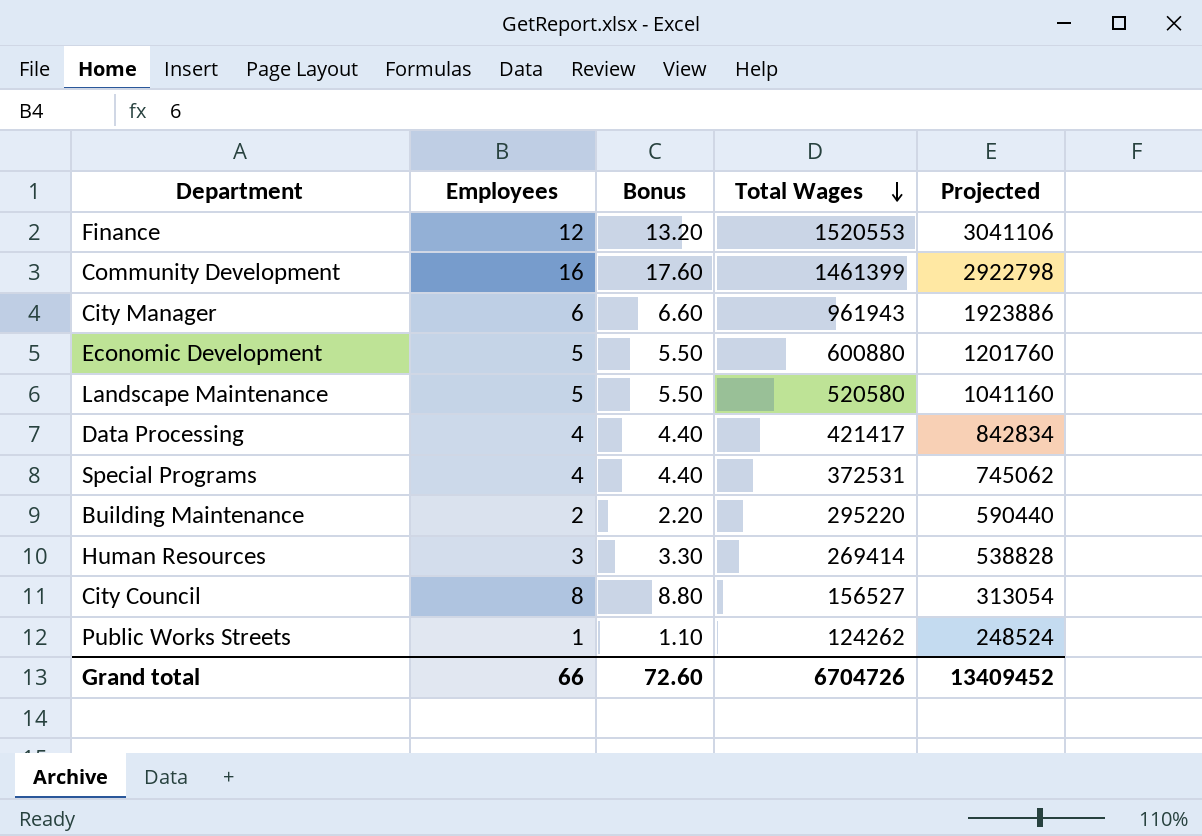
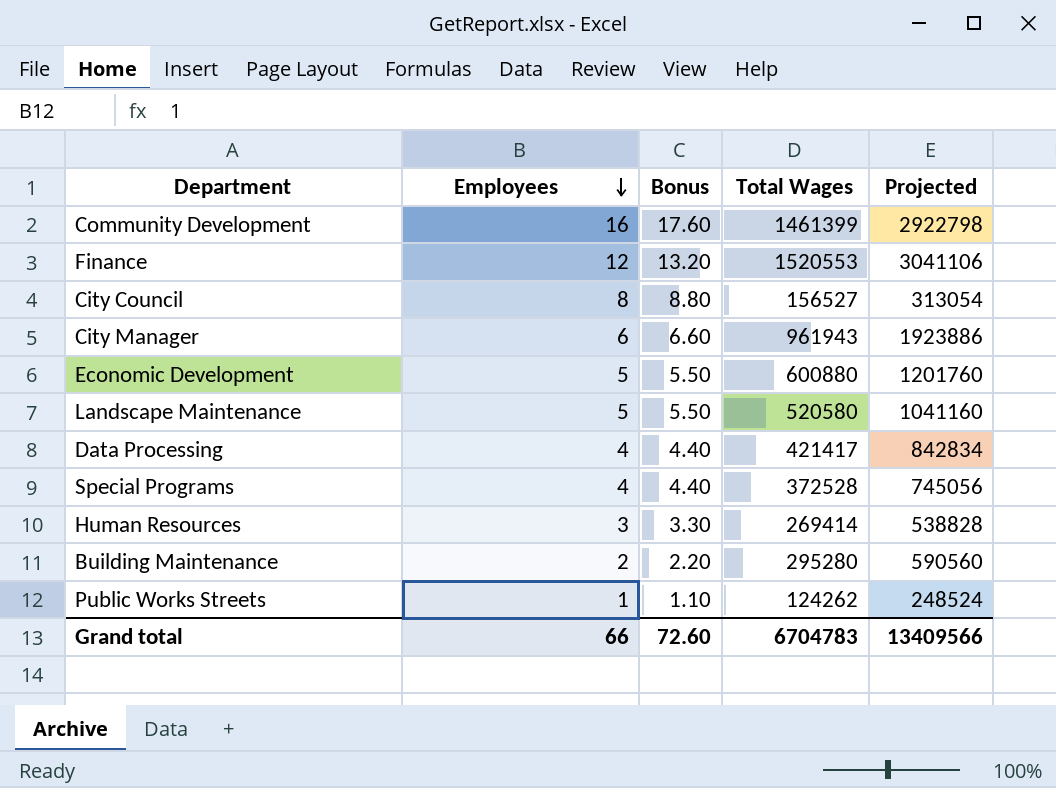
row order: Total Wages descending -> Employees descending
Special Programs | Total Wages: 372531 -> 372528
Special Programs | Projected: 745062 -> 745056
Building Maintenance | Total Wages: 295220 -> 295280
Building Maintenance | Projected: 590440 -> 590560
Grand total | Total Wages: 6704726 -> 6704783
Grand total | Projected: 13409452 -> 13409566

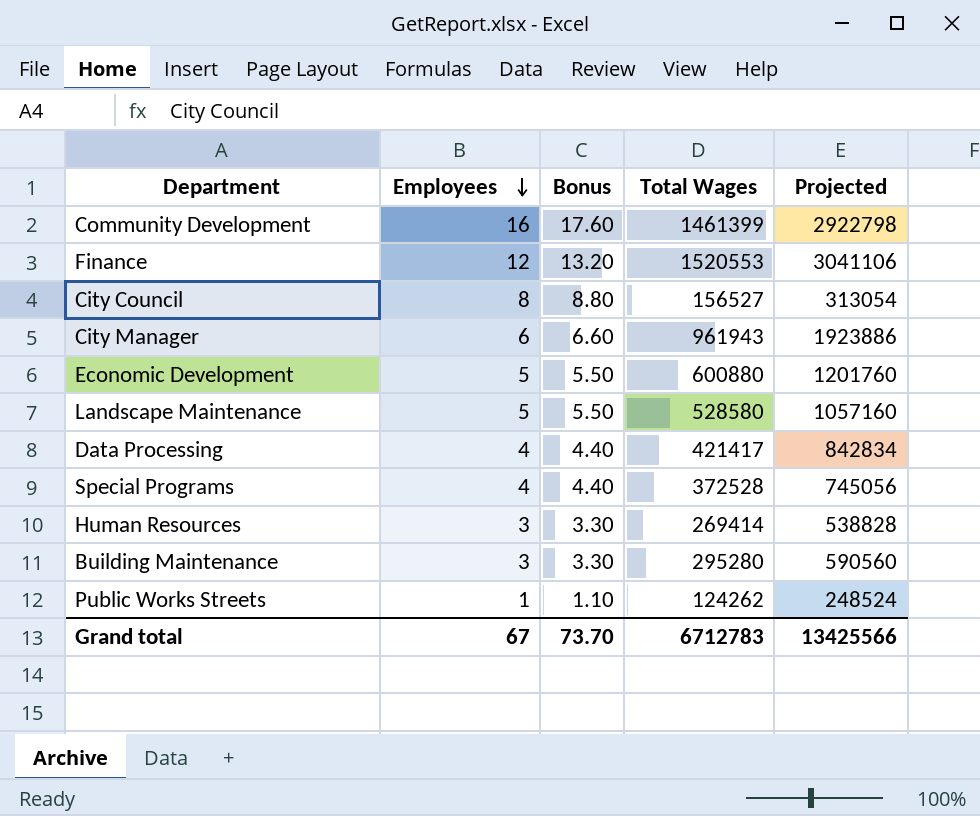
Landscape Maintenance | Total Wages: 520580 -> 528580
Landscape Maintenance | Projected: 1041160 -> 1057160
Building Maintenance | Employees: 2 -> 3
Building Maintenance | Bonus: 2.20 -> 3.30
Grand total | Employees: 66 -> 67
Grand total | Bonus: 72.60 -> 73.70
Grand total | Total Wages: 6704783 -> 6712783
Grand total | Projected: 13409566 -> 13425566

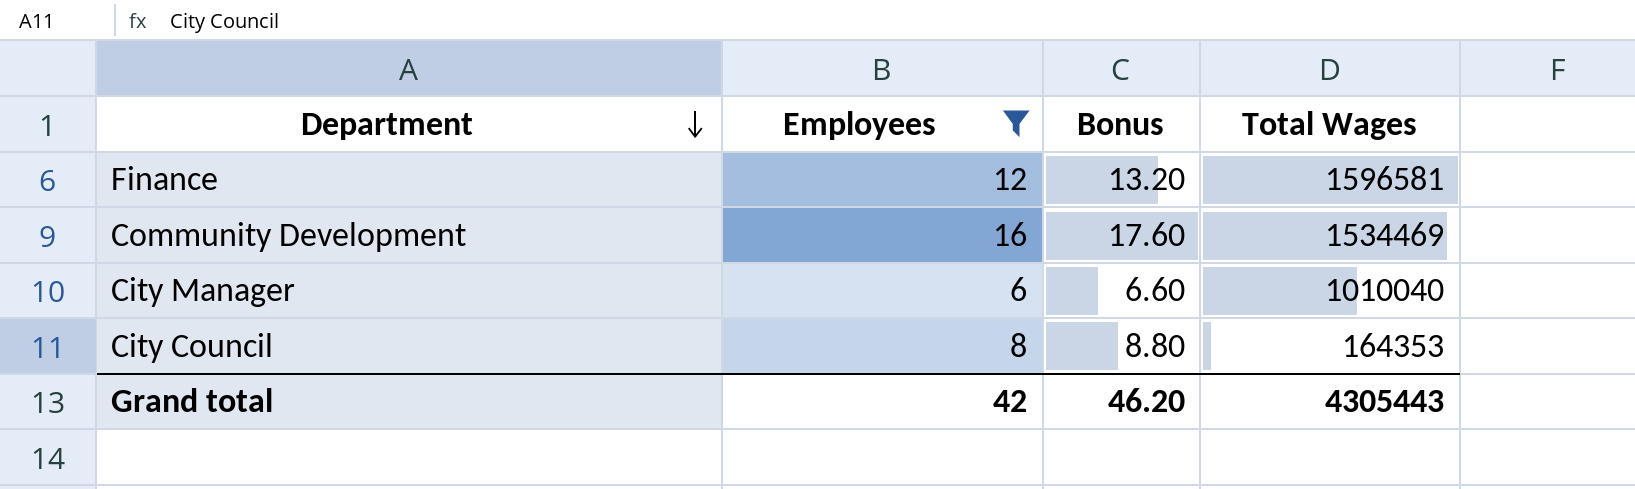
filter: none -> Employees >= 6
row order: Employees descending -> Department descending
column Projected | formula: [Total Wages] * 2 -> none
Finance | Total Wages: 1520553 -> 1596581
Community Development | Total Wages: 1461399 -> 1534469
City Manager | Total Wages: 961943 -> 1010040
City Council | Total Wages: 156527 -> 164353
Grand total | Employees: 67 -> 42
Grand total | Bonus: 73.70 -> 46.20
Grand total | Total Wages: 6712783 -> 4305443

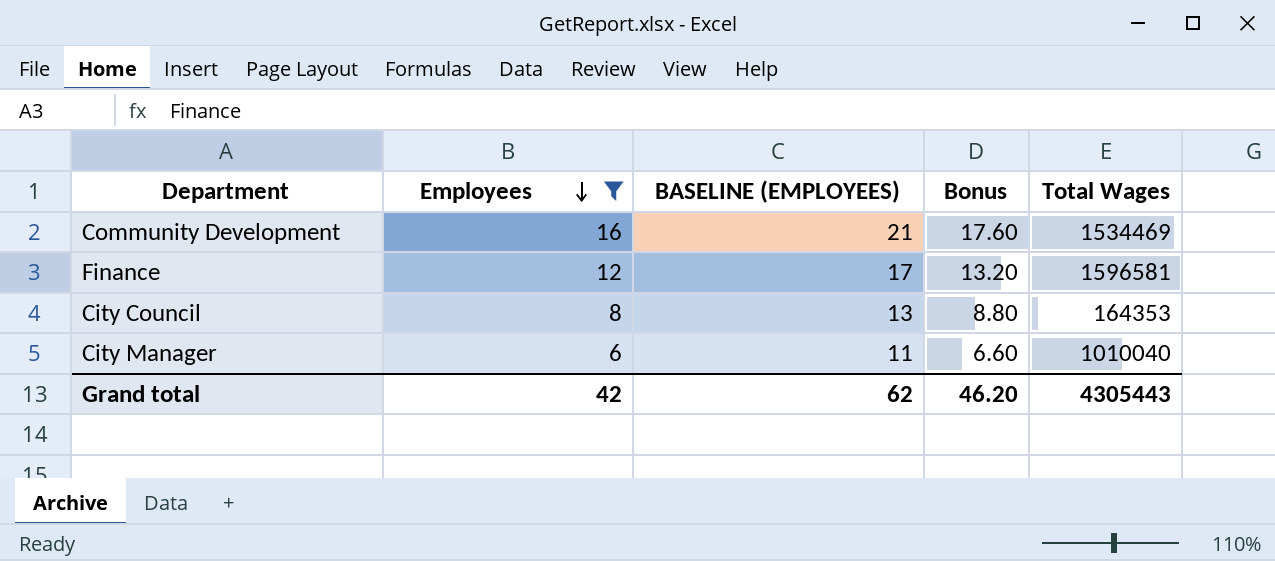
row order: Department descending -> Employees descending
column BASELINE (EMPLOYEES) | formula: none -> [Employees] + 5

